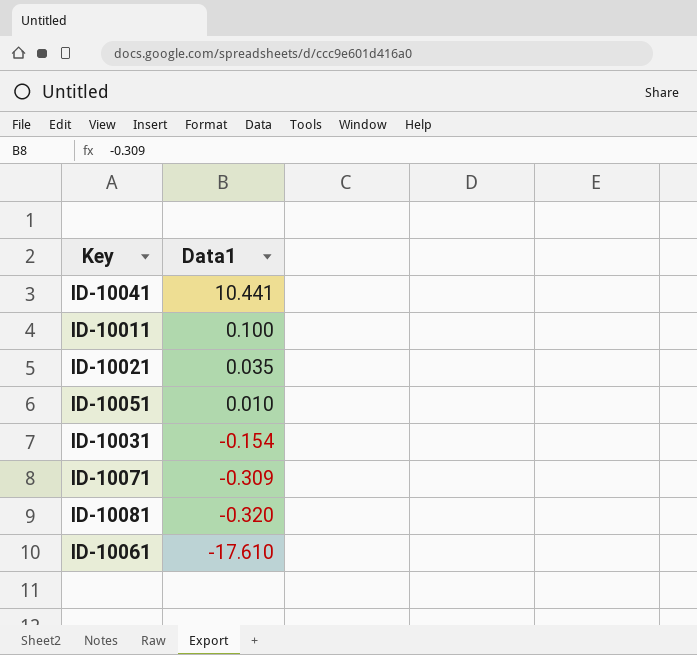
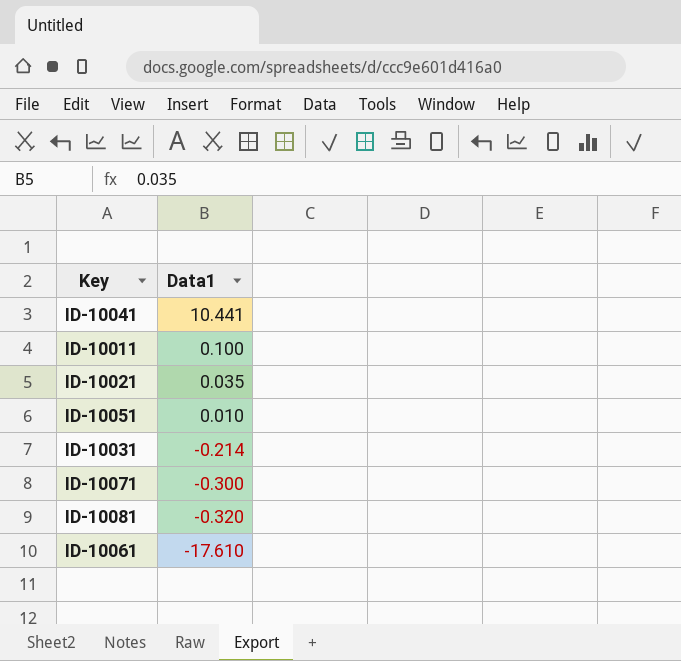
ID-10031 | Data1: -0.154 -> -0.214
ID-10071 | Data1: -0.309 -> -0.300

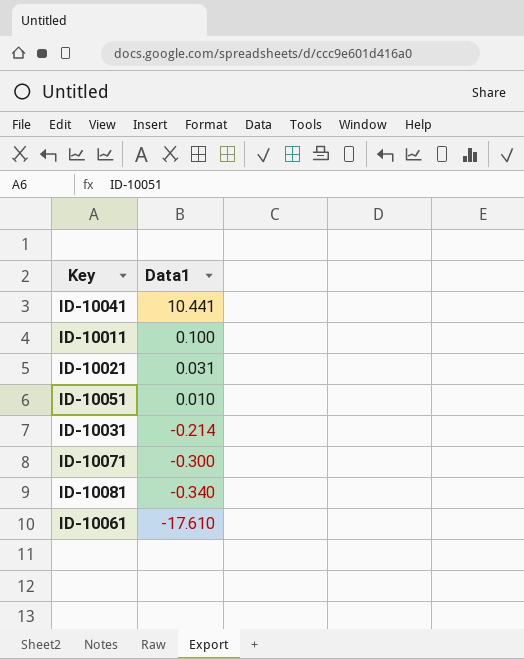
ID-10021 | Data1: 0.035 -> 0.031
ID-10081 | Data1: -0.320 -> -0.340

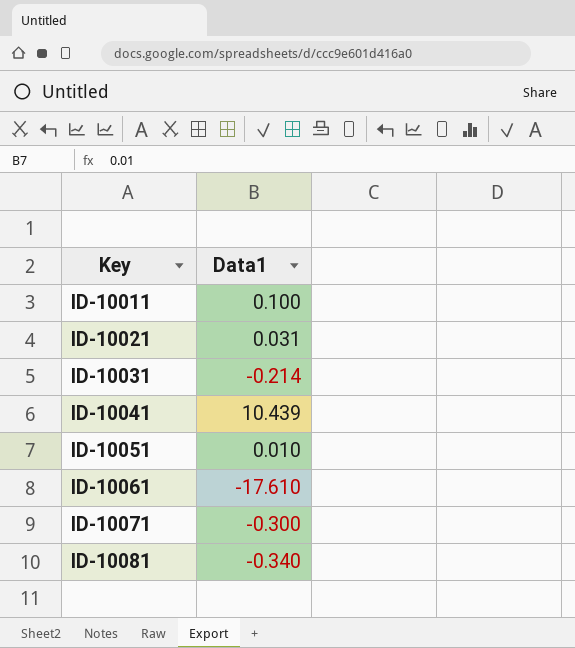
row order: Data1 descending -> Key ascending
ID-10041 | Data1: 10.441 -> 10.439

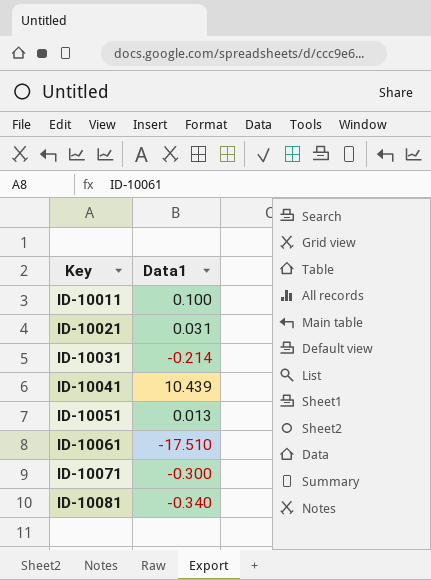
ID-10051 | Data1: 0.010 -> 0.013
ID-10061 | Data1: -17.610 -> -17.510

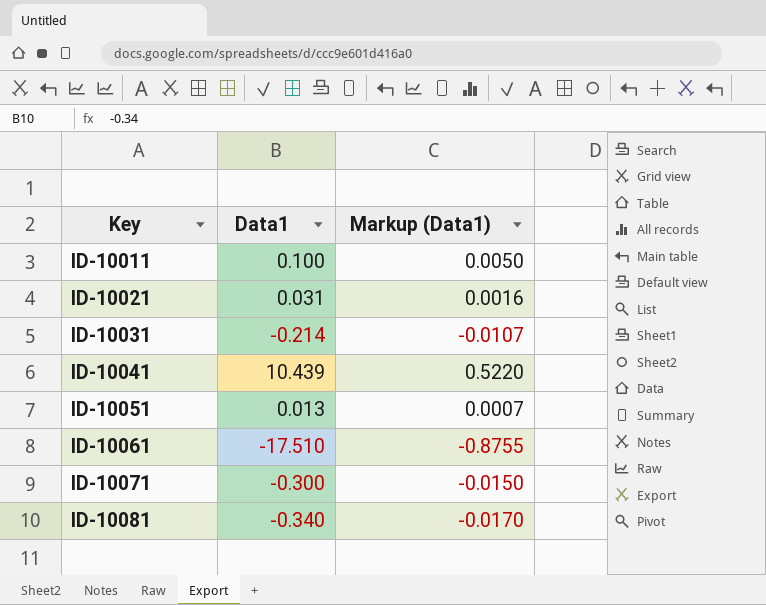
column Markup (Data1) | formula: none -> [Data1] * 0.05

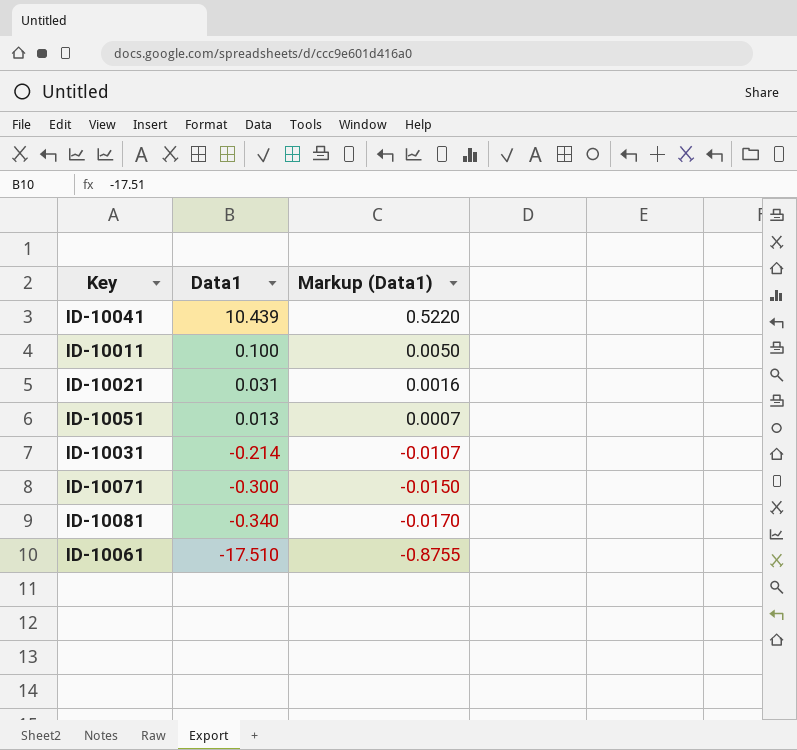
row order: Key ascending -> Data1 descending

